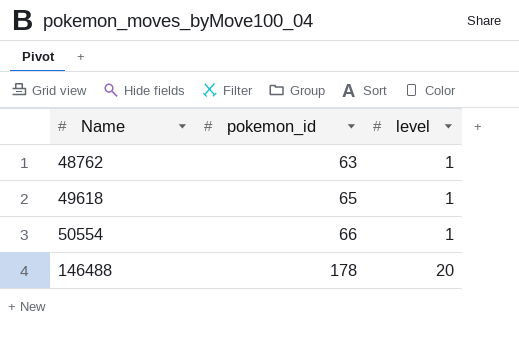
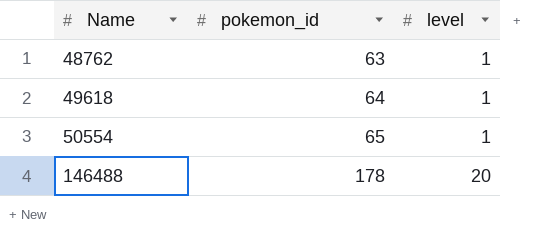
49618 | pokemon_id: 65 -> 64
50554 | pokemon_id: 66 -> 65

